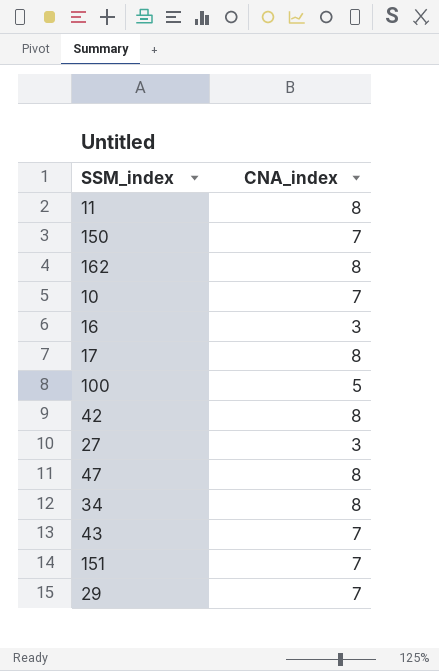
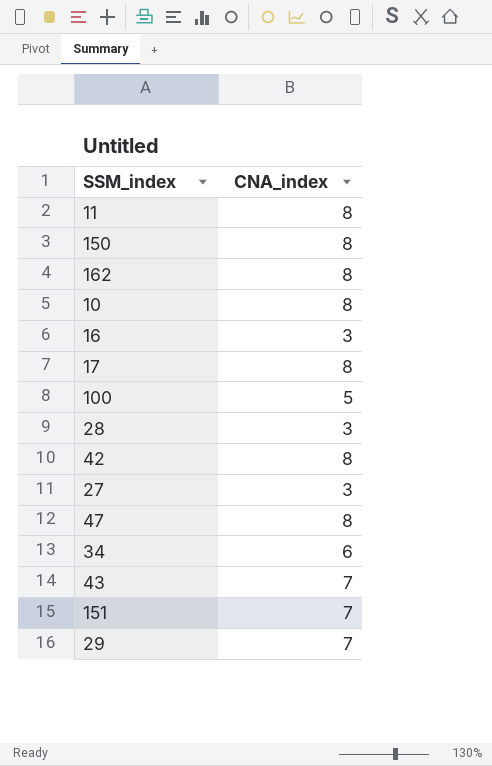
150 | CNA_index: 7 -> 8
10 | CNA_index: 7 -> 8
row 28: none -> 3
34 | CNA_index: 8 -> 6

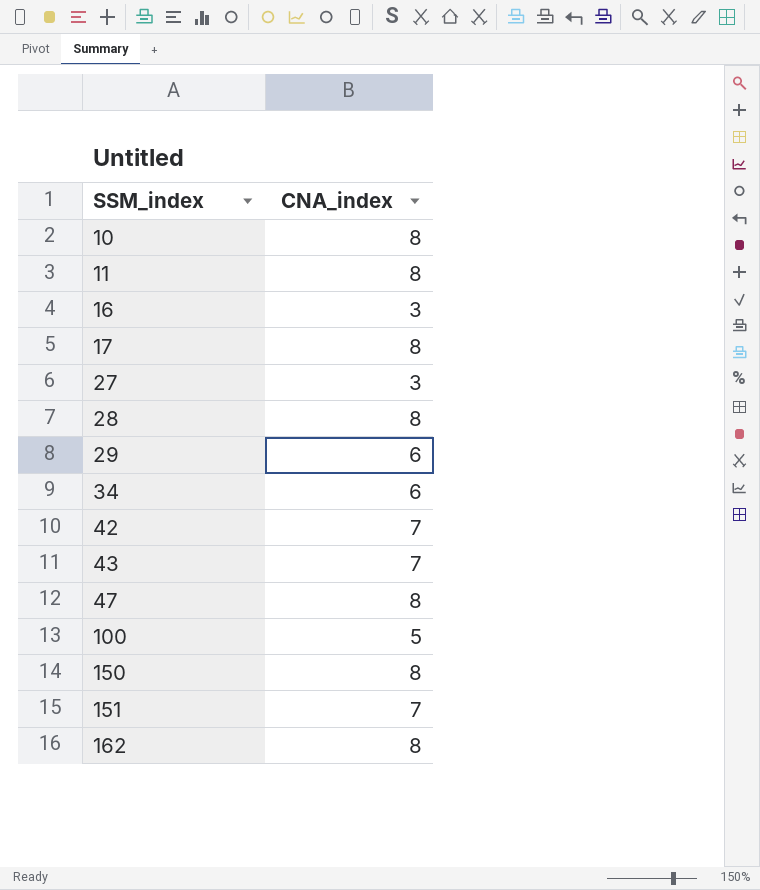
row order: none -> SSM_index ascending
28 | CNA_index: 3 -> 8
29 | CNA_index: 7 -> 6
42 | CNA_index: 8 -> 7

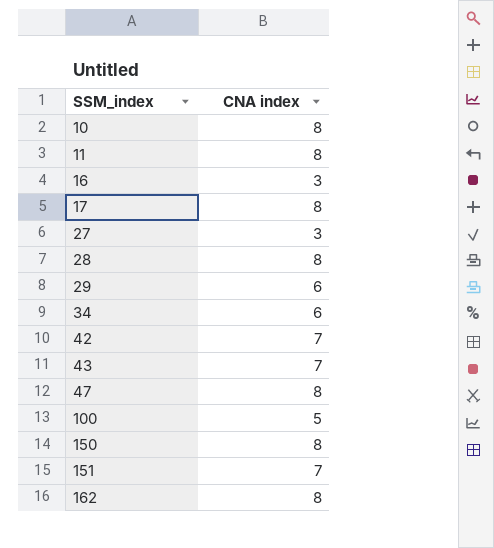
column name: CNA_index -> CNA index

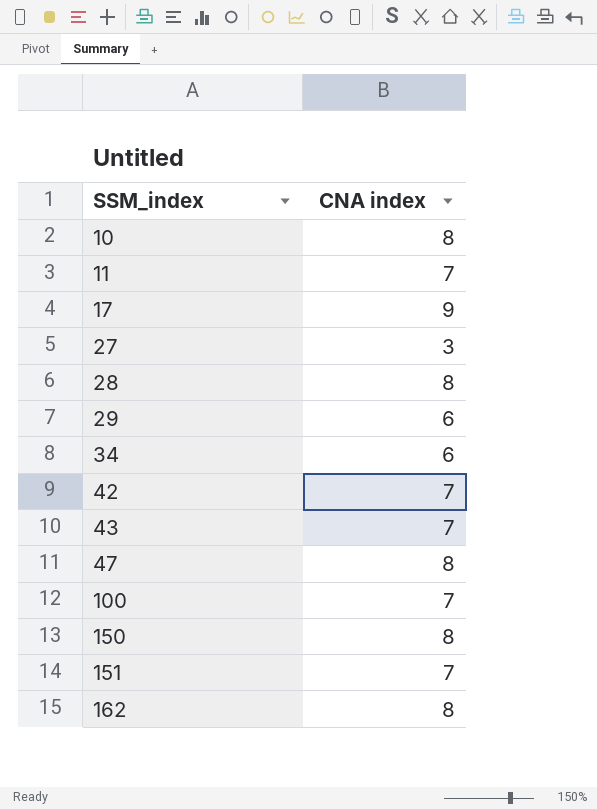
row 16: 3 -> none
11 | CNA index: 8 -> 7
17 | CNA index: 8 -> 9
100 | CNA index: 5 -> 7

